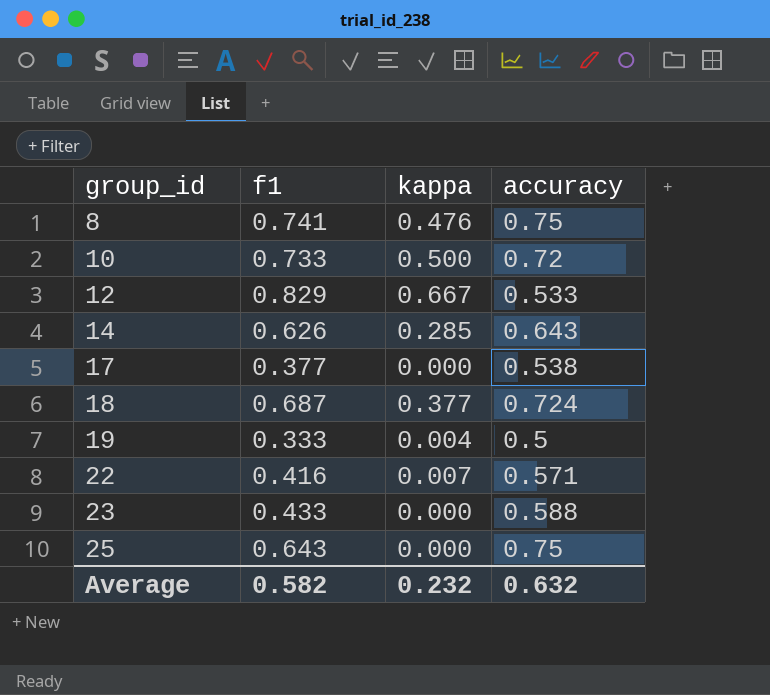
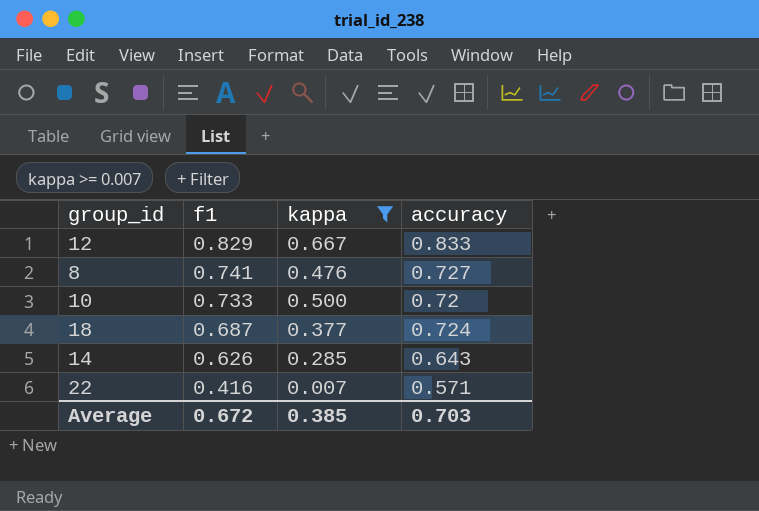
filter: none -> kappa >= 0.007
row order: group_id ascending -> f1 descending
12 | accuracy: 0.533 -> 0.833
8 | accuracy: 0.75 -> 0.727
Average | f1: 0.582 -> 0.672
Average | kappa: 0.232 -> 0.385
Average | accuracy: 0.632 -> 0.703

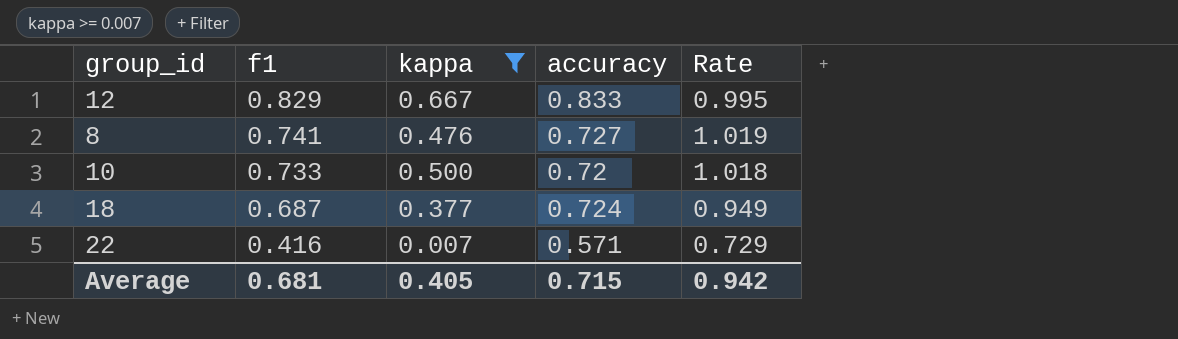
column Rate | formula: none -> [f1] / [accuracy]
row 14: 0.626 | 0.285 | 0.643 -> none
Average | f1: 0.672 -> 0.681
Average | kappa: 0.385 -> 0.405
Average | accuracy: 0.703 -> 0.715

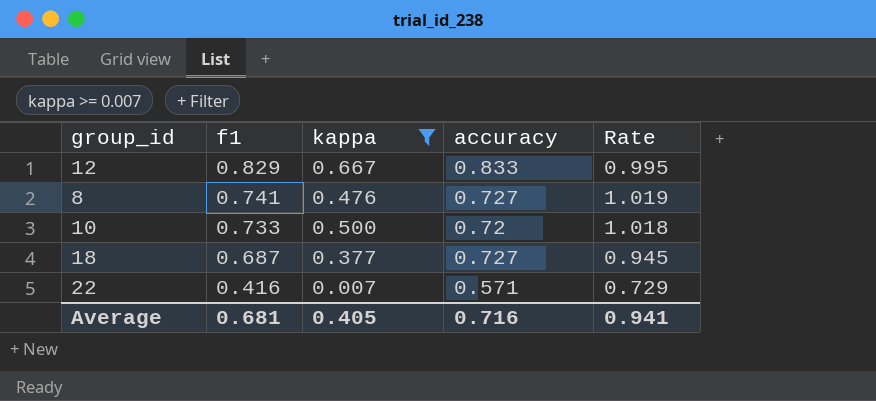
18 | accuracy: 0.724 -> 0.727
18 | Rate: 0.949 -> 0.945
Average | accuracy: 0.715 -> 0.716
Average | Rate: 0.942 -> 0.941

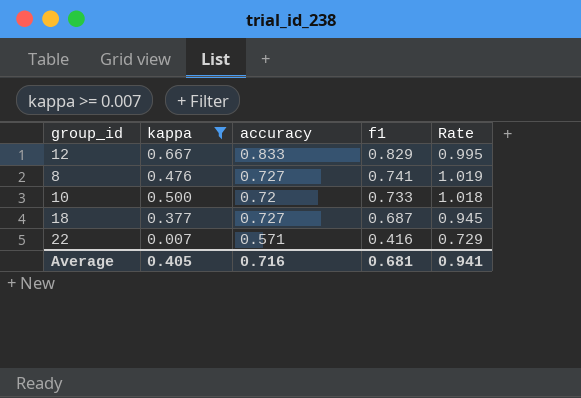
column f1 | position: 2 -> 4

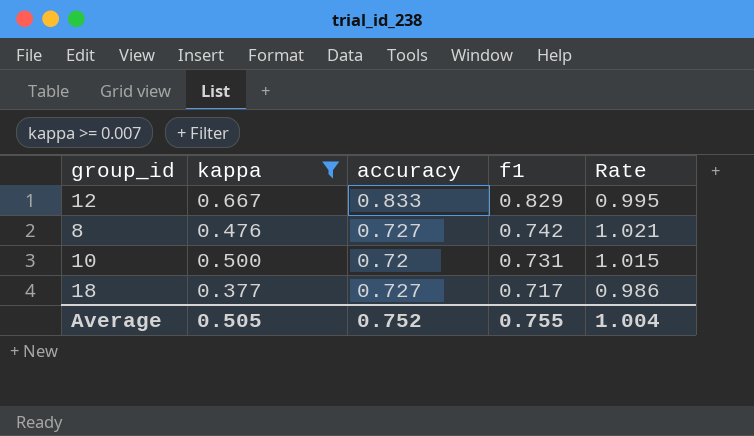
row 22: 0.007 | 0.571 | 0.416 | 0.729 -> none
8 | f1: 0.741 -> 0.742
8 | Rate: 1.019 -> 1.021
10 | f1: 0.733 -> 0.731
10 | Rate: 1.018 -> 1.015
18 | f1: 0.687 -> 0.717
18 | Rate: 0.945 -> 0.986
Average | kappa: 0.405 -> 0.505
Average | accuracy: 0.716 -> 0.752
Average | f1: 0.681 -> 0.755
Average | Rate: 0.941 -> 1.004

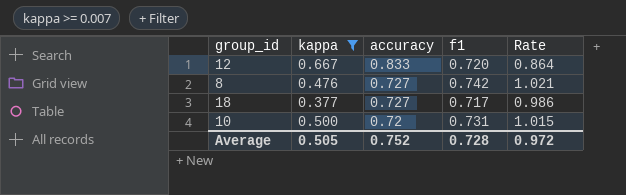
row order: f1 descending -> accuracy descending
12 | f1: 0.829 -> 0.720
12 | Rate: 0.995 -> 0.864
Average | f1: 0.755 -> 0.728
Average | Rate: 1.004 -> 0.972

